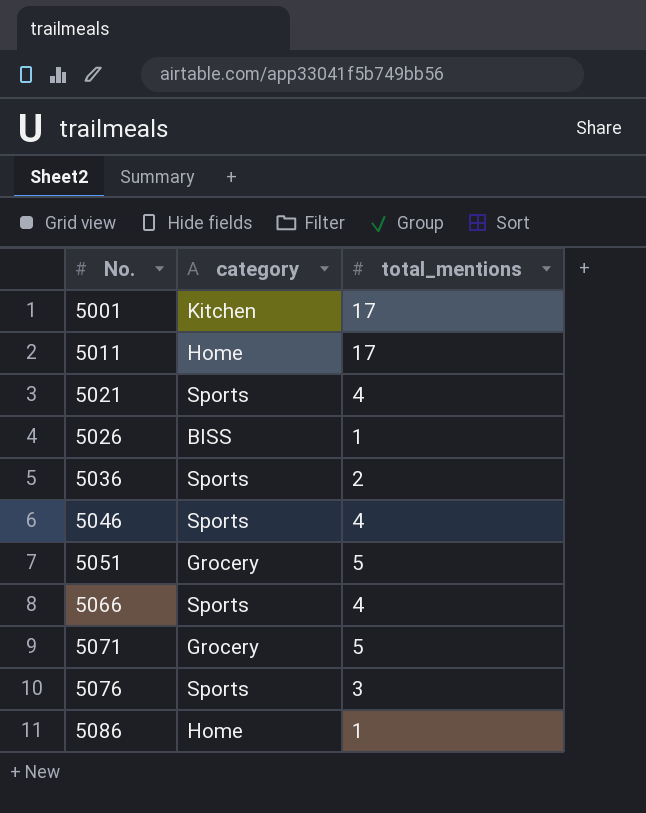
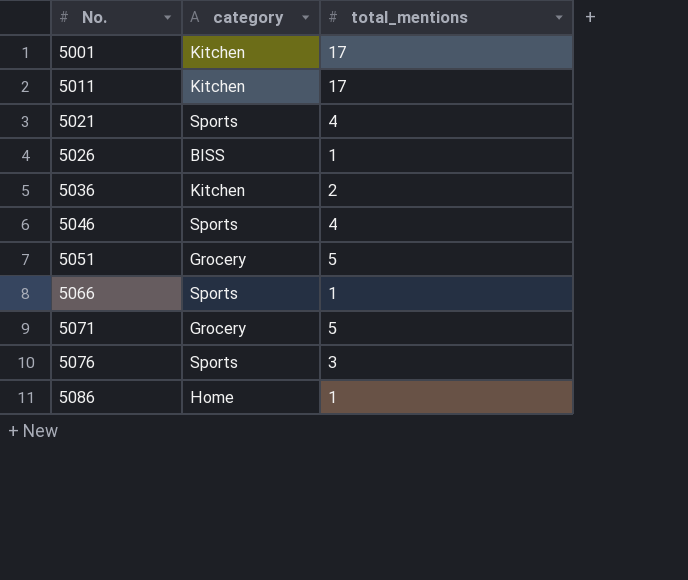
5011 | category: Home -> Kitchen
5036 | category: Sports -> Kitchen
5066 | total_mentions: 4 -> 1

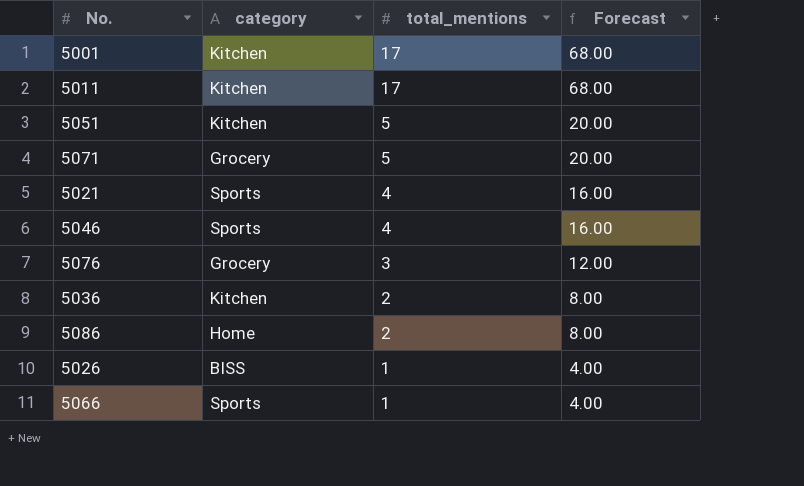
row order: No. ascending -> total_mentions descending
column Forecast | formula: none -> [total_mentions] * 4
5051 | category: Grocery -> Kitchen
5076 | category: Sports -> Grocery
5086 | total_mentions: 1 -> 2

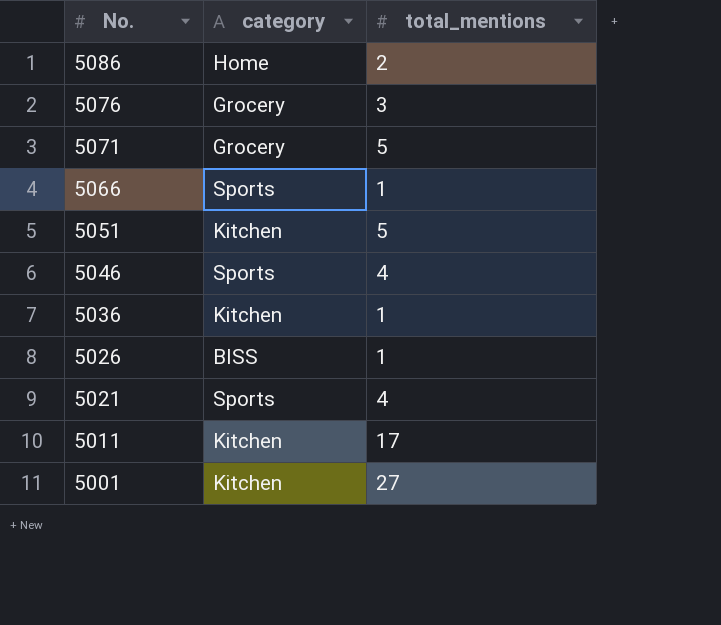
row order: total_mentions descending -> No. descending
column Forecast | formula: [total_mentions] * 4 -> none
5036 | total_mentions: 2 -> 1
5001 | total_mentions: 17 -> 27

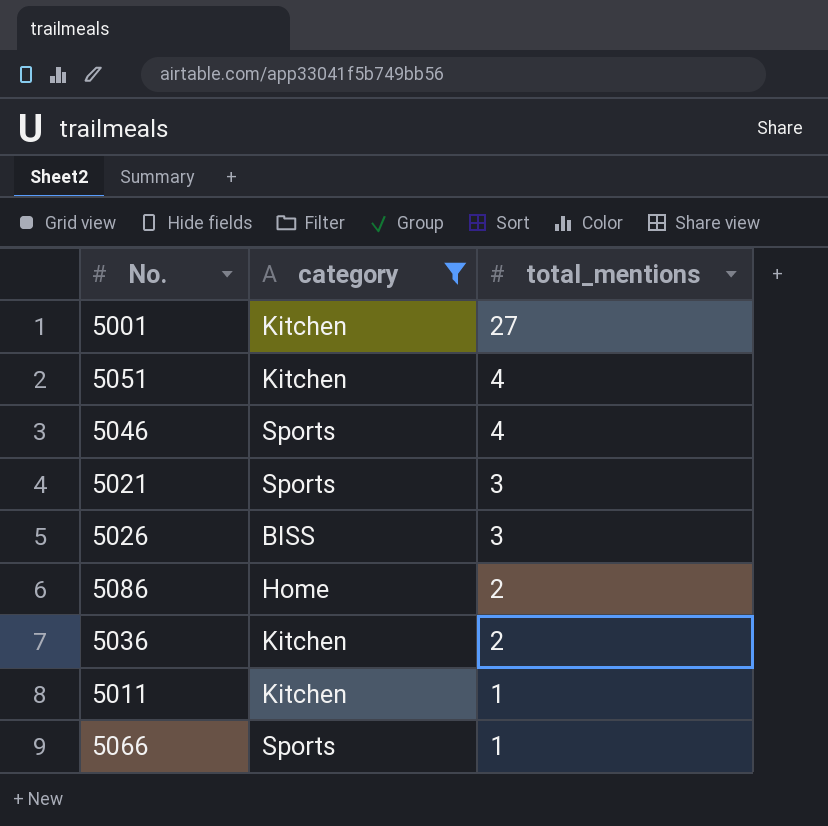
filter: none -> category != Grocery
row order: No. descending -> total_mentions descending
5051 | total_mentions: 5 -> 4
5021 | total_mentions: 4 -> 3
5026 | total_mentions: 1 -> 3
5036 | total_mentions: 1 -> 2
5011 | total_mentions: 17 -> 1

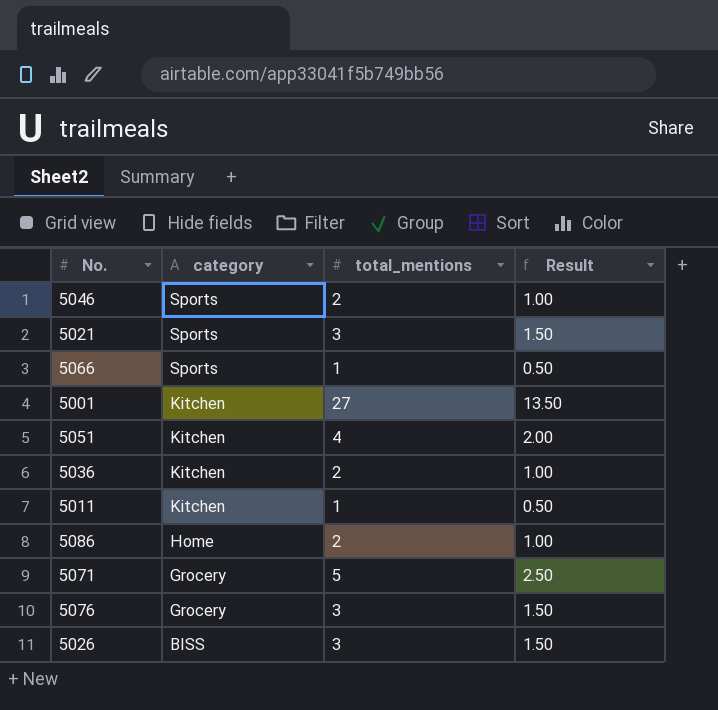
filter: category != Grocery -> none
row order: total_mentions descending -> category descending
column Result | formula: none -> [total_mentions] * 0.5
5046 | total_mentions: 4 -> 2

